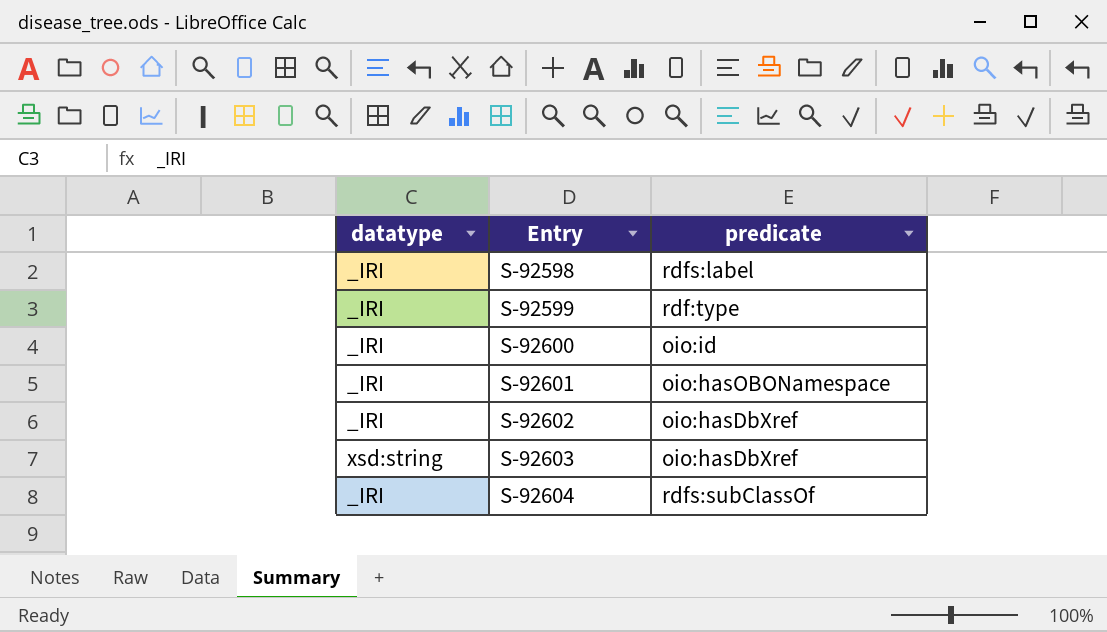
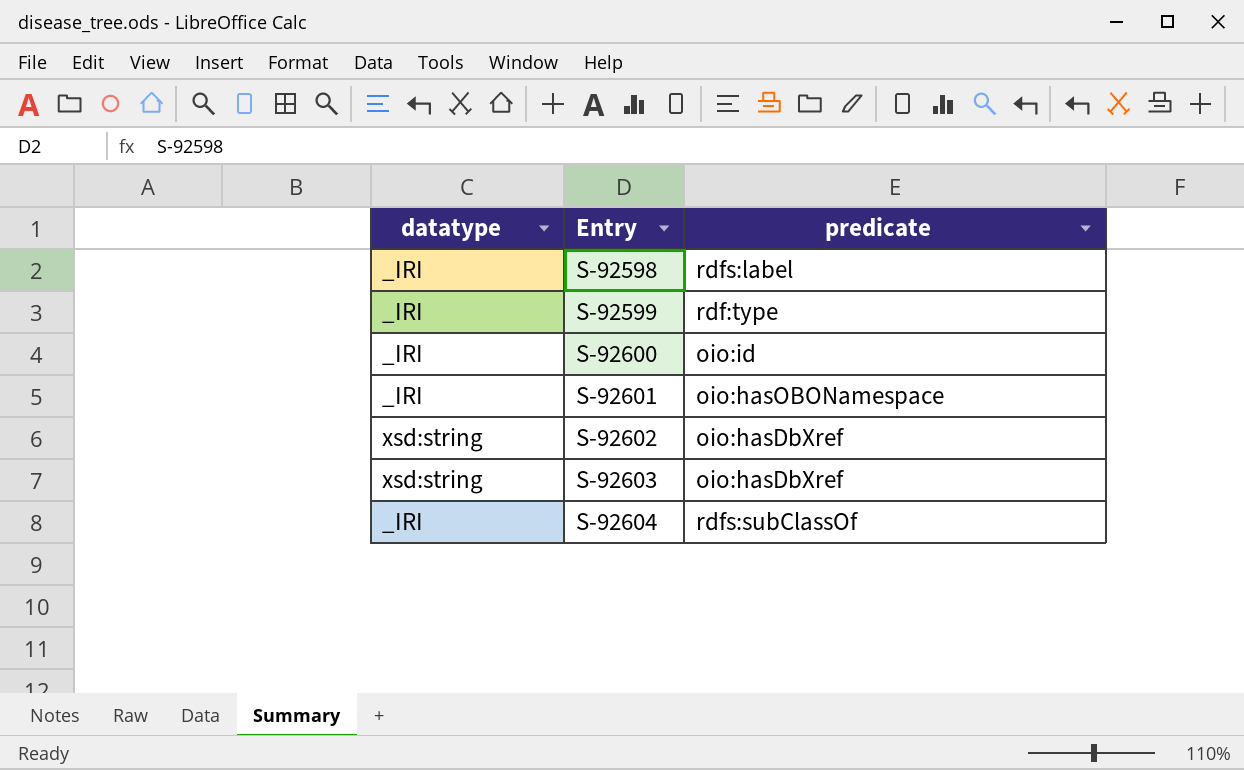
S-92602 | datatype: _IRI -> xsd:string

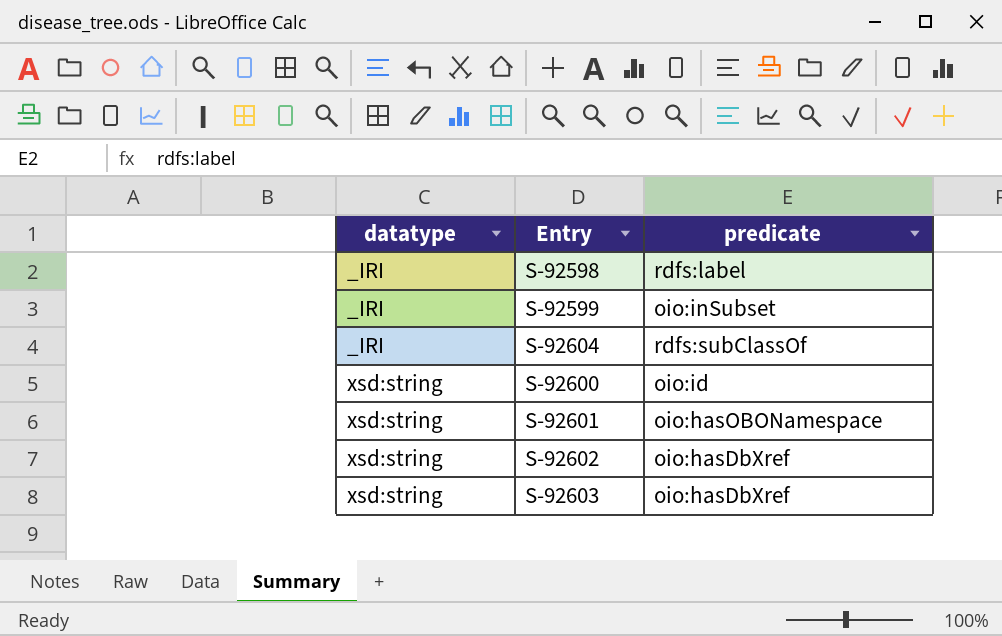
row order: Entry ascending -> datatype ascending
S-92599 | predicate: rdf:type -> oio:inSubset
S-92600 | datatype: _IRI -> xsd:string
S-92601 | datatype: _IRI -> xsd:string

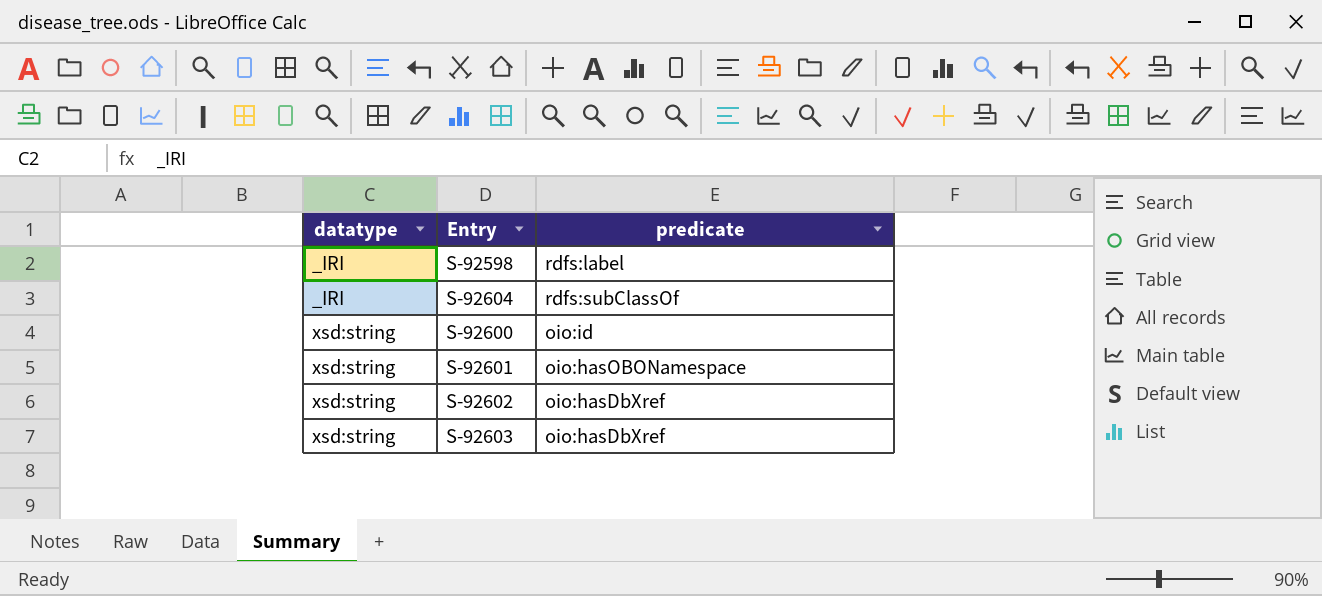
row S-92599: _IRI | oio:inSubset -> none

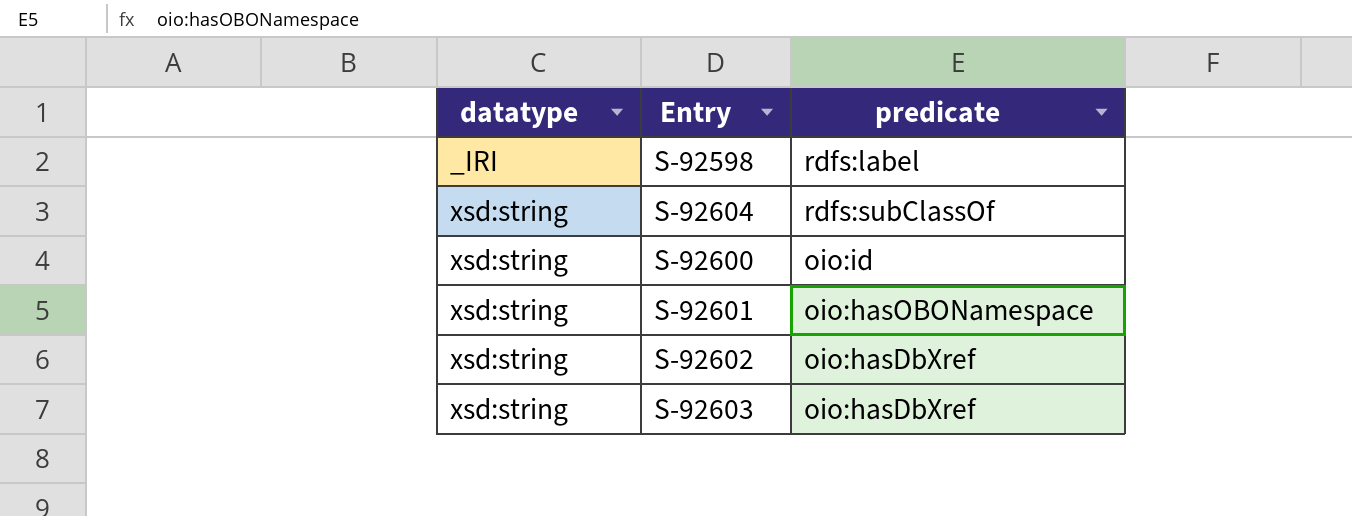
S-92604 | datatype: _IRI -> xsd:string

